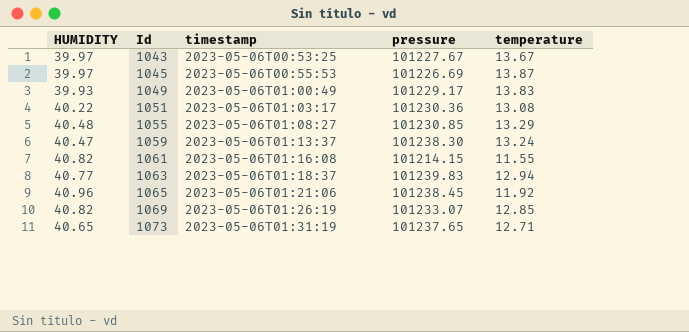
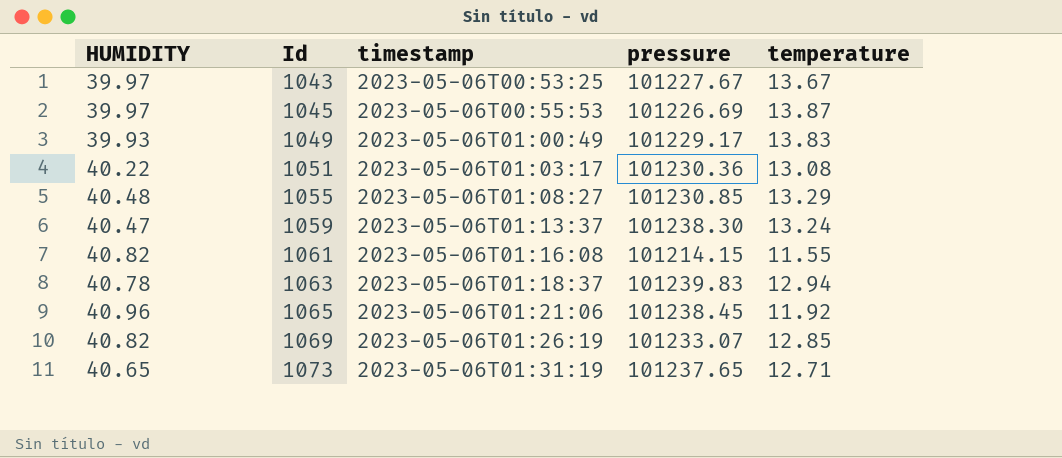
1063 | HUMIDITY: 40.77 -> 40.78

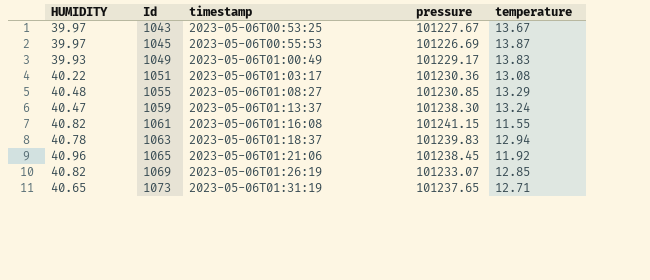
1061 | pressure: 101214.15 -> 101241.15

